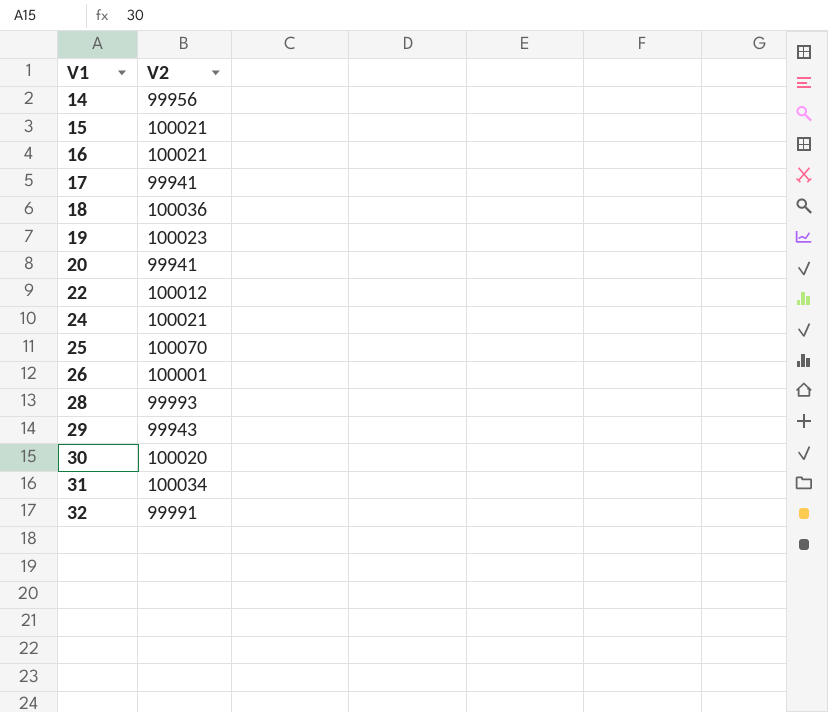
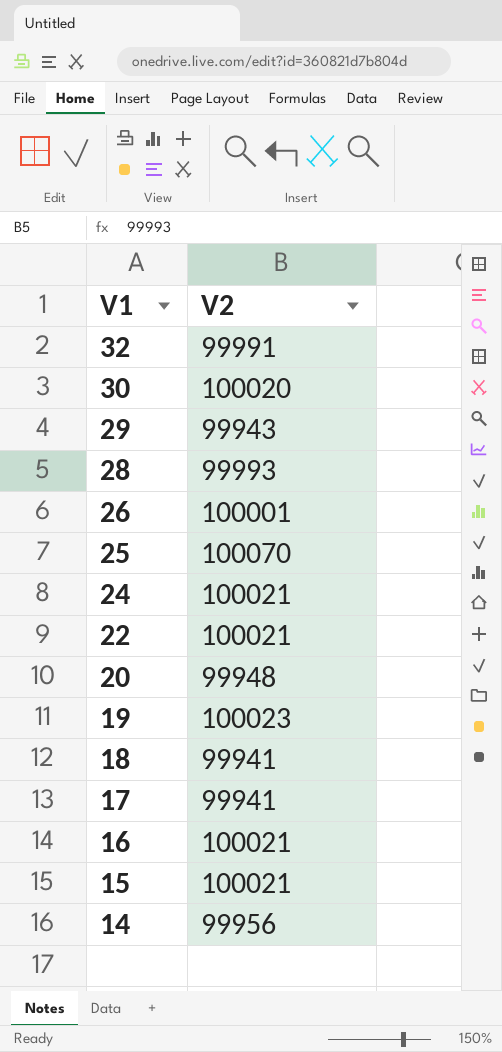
row order: V1 ascending -> V1 descending
row 31: 100034 -> none
22 | V2: 100012 -> 100021
20 | V2: 99941 -> 99948
18 | V2: 100036 -> 99941

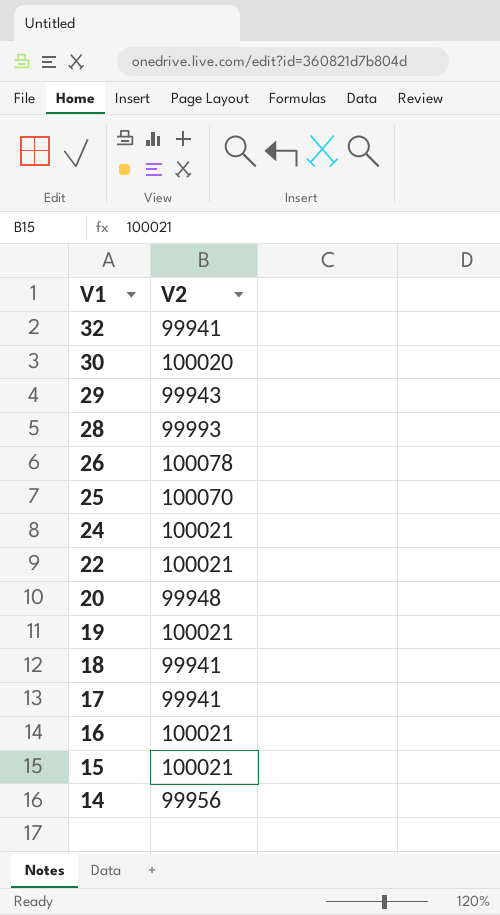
32 | V2: 99991 -> 99941
26 | V2: 100001 -> 100078
19 | V2: 100023 -> 100021

